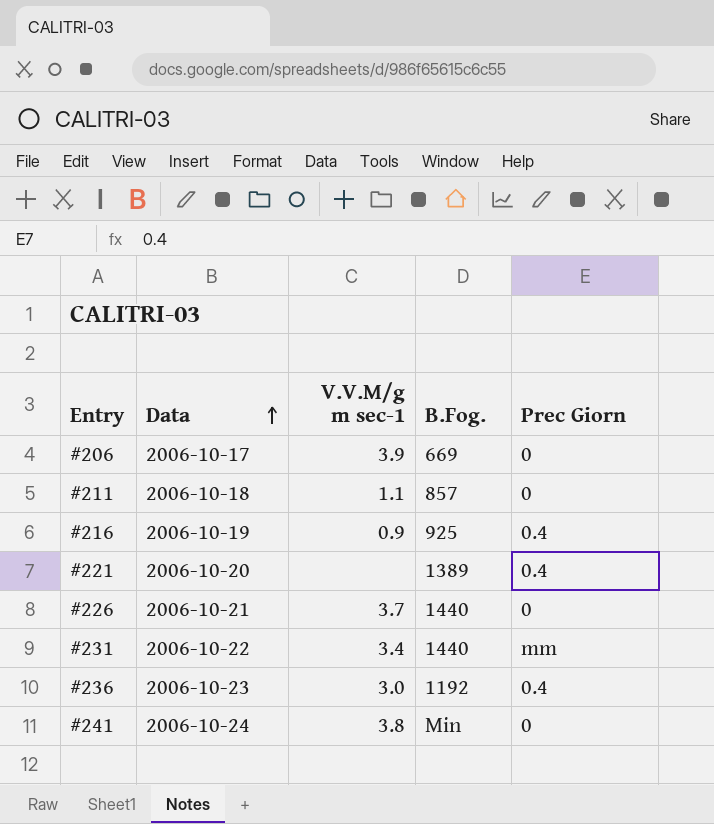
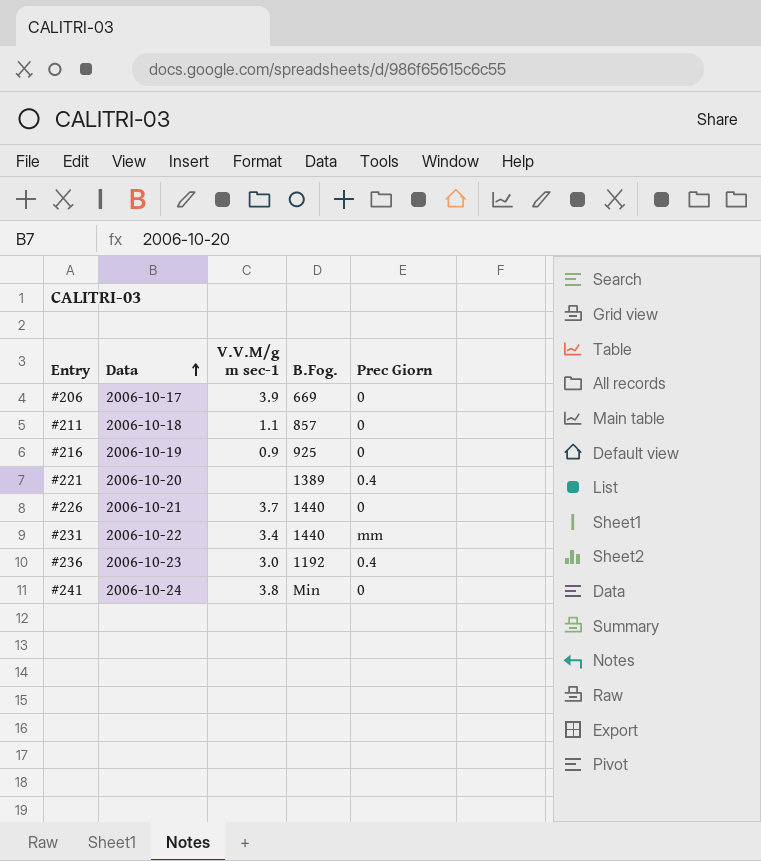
#216 | Prec Giorn: 0.4 -> 0

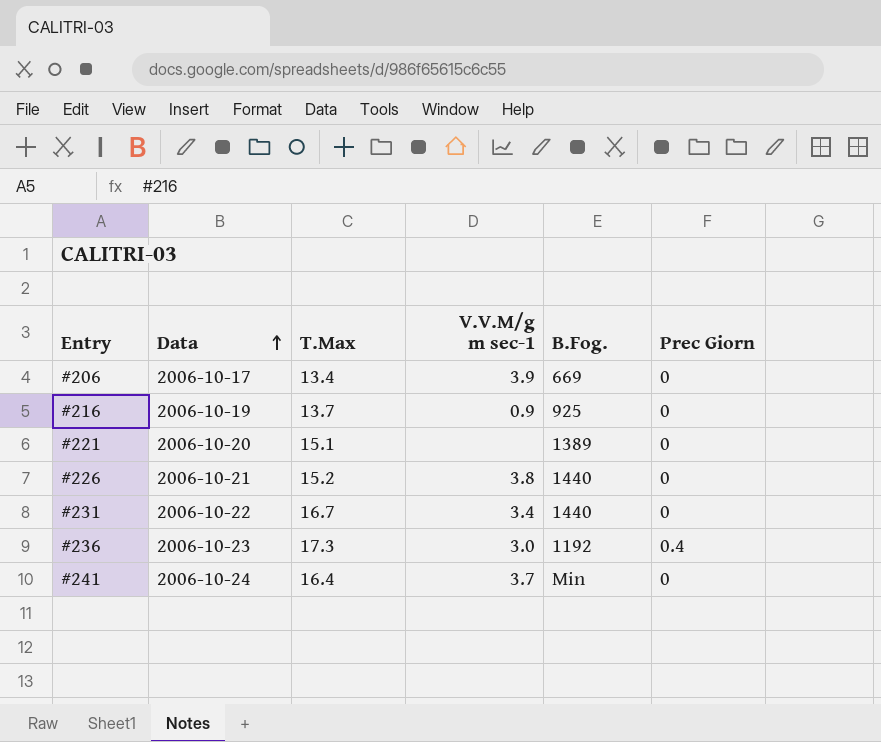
column T.Max | position: none -> 3
row #211: 2006-10-18 | 1.1 | 857 | 0 -> none
#221 | Prec Giorn: 0.4 -> 0
#226 | V.V.M/g m sec-1: 3.7 -> 3.8
#231 | Prec Giorn: mm -> 0
#241 | V.V.M/g m sec-1: 3.8 -> 3.7

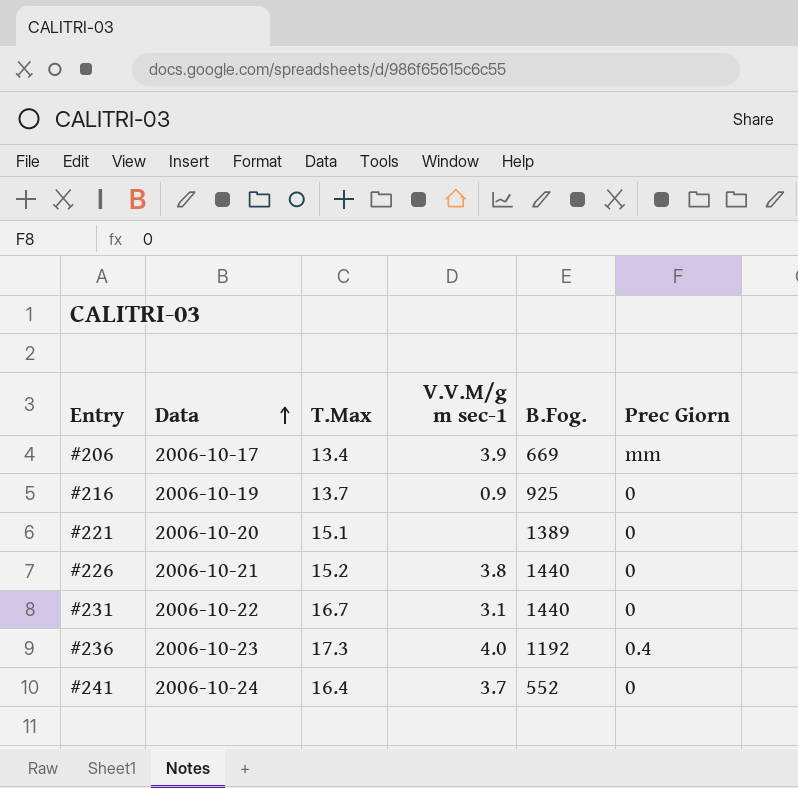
#206 | Prec Giorn: 0 -> mm
#231 | V.V.M/g m sec-1: 3.4 -> 3.1
#236 | V.V.M/g m sec-1: 3.0 -> 4.0
#241 | B.Fog.: Min -> 552

